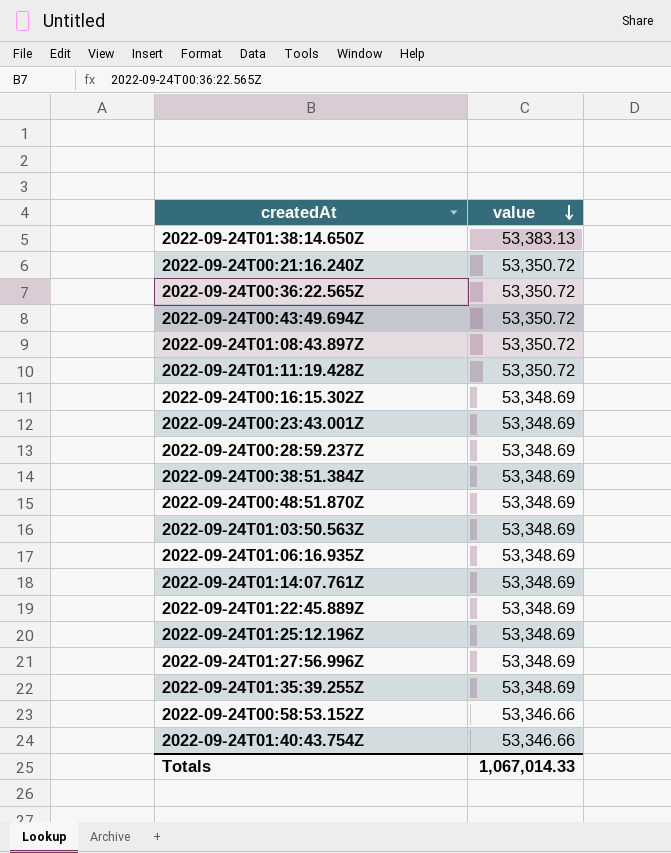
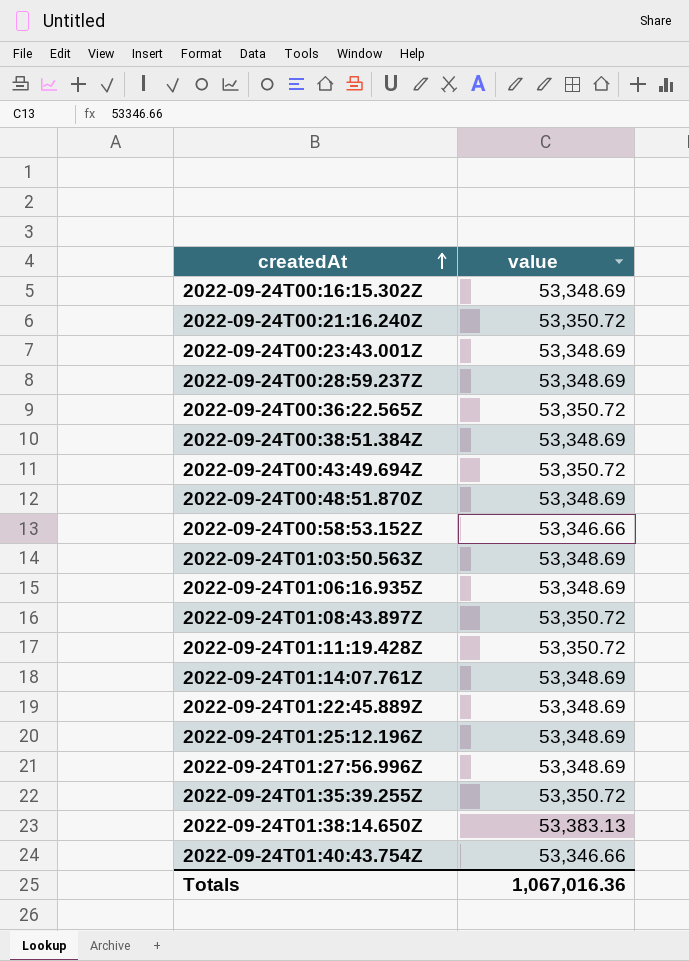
row order: value descending -> createdAt ascending
2022-09-24T01:35:39.255Z | value: 53,348.69 -> 53,350.72
Totals | value: 1,067,014.33 -> 1,067,016.36

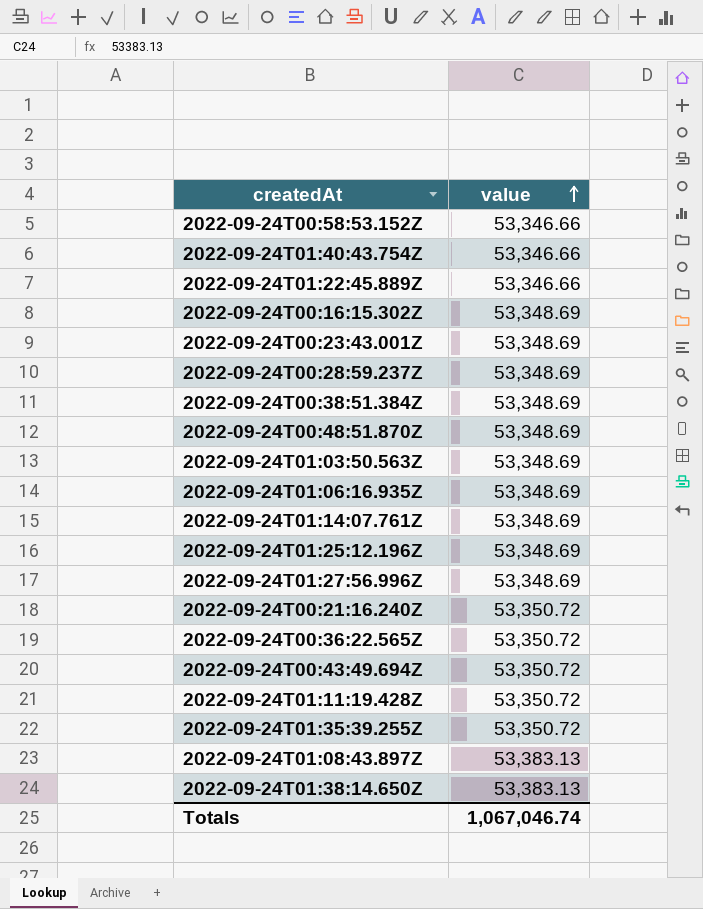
row order: createdAt ascending -> value ascending
2022-09-24T01:22:45.889Z | value: 53,348.69 -> 53,346.66
2022-09-24T01:08:43.897Z | value: 53,350.72 -> 53,383.13
Totals | value: 1,067,016.36 -> 1,067,046.74

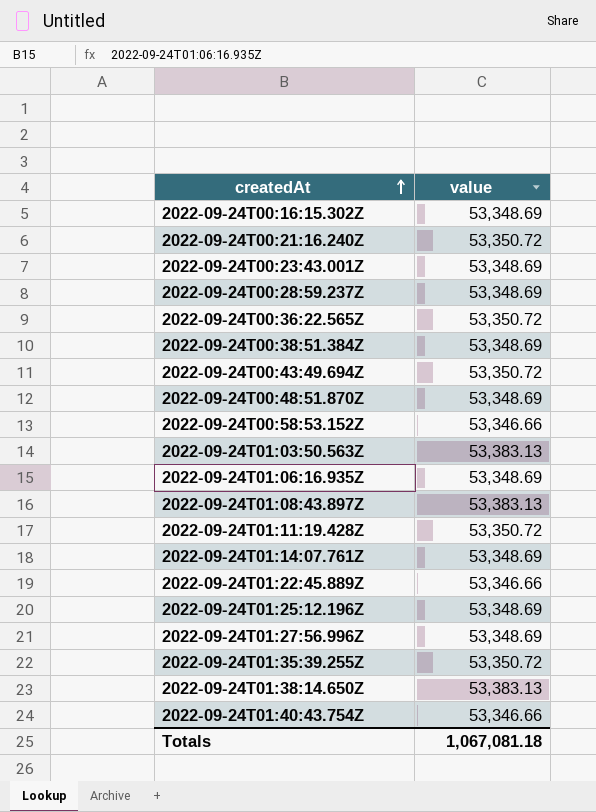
row order: value ascending -> createdAt ascending
2022-09-24T01:03:50.563Z | value: 53,348.69 -> 53,383.13
Totals | value: 1,067,046.74 -> 1,067,081.18

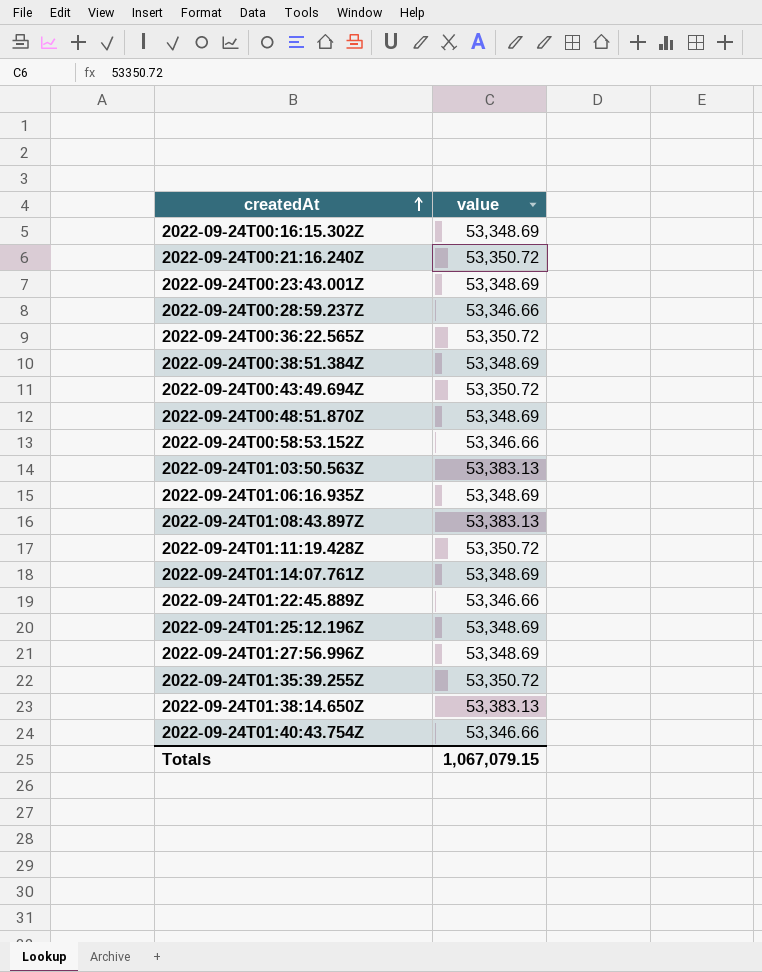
2022-09-24T00:28:59.237Z | value: 53,348.69 -> 53,346.66
Totals | value: 1,067,081.18 -> 1,067,079.15

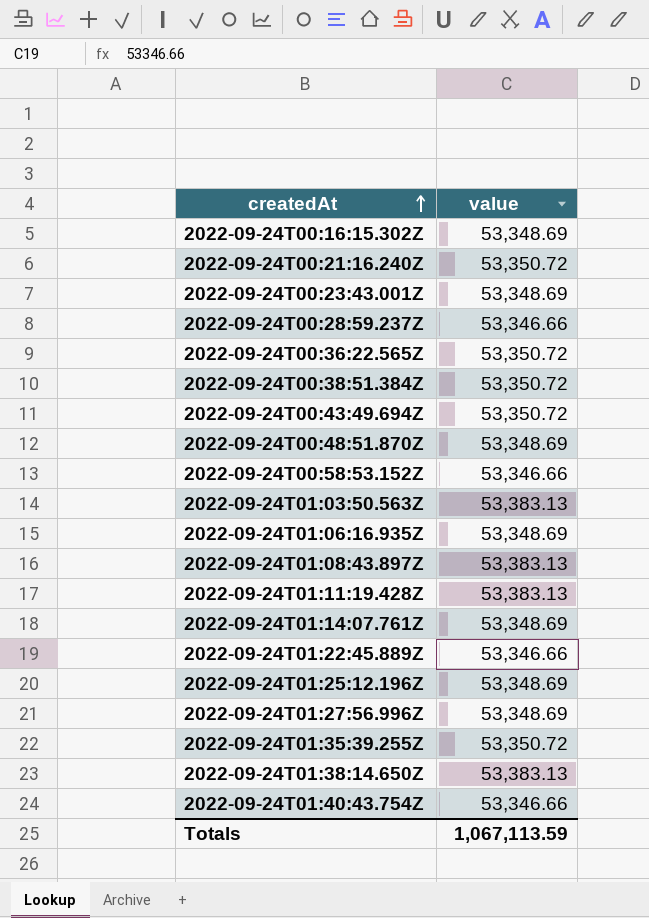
2022-09-24T00:38:51.384Z | value: 53,348.69 -> 53,350.72
2022-09-24T01:11:19.428Z | value: 53,350.72 -> 53,383.13
Totals | value: 1,067,079.15 -> 1,067,113.59

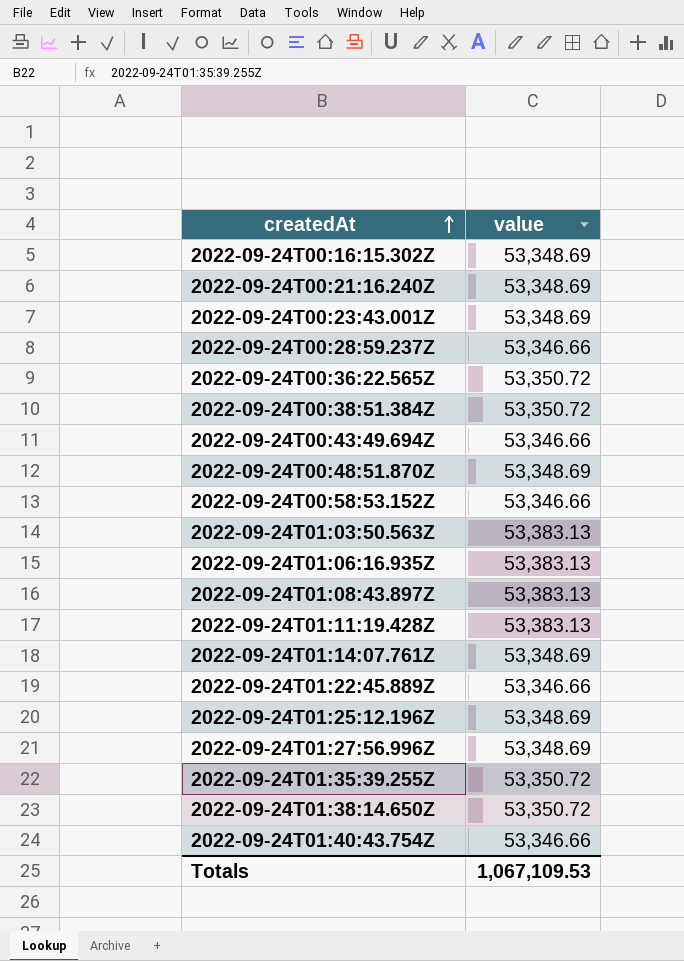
2022-09-24T00:21:16.240Z | value: 53,350.72 -> 53,348.69
2022-09-24T00:43:49.694Z | value: 53,350.72 -> 53,346.66
2022-09-24T01:06:16.935Z | value: 53,348.69 -> 53,383.13
2022-09-24T01:38:14.650Z | value: 53,383.13 -> 53,350.72
Totals | value: 1,067,113.59 -> 1,067,109.53

